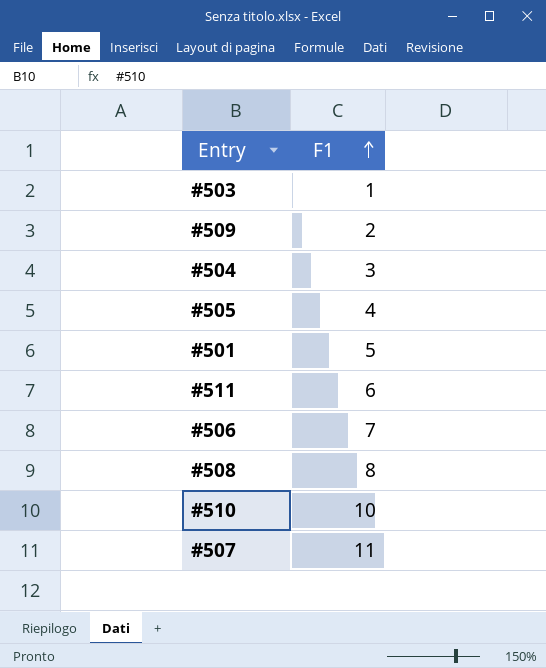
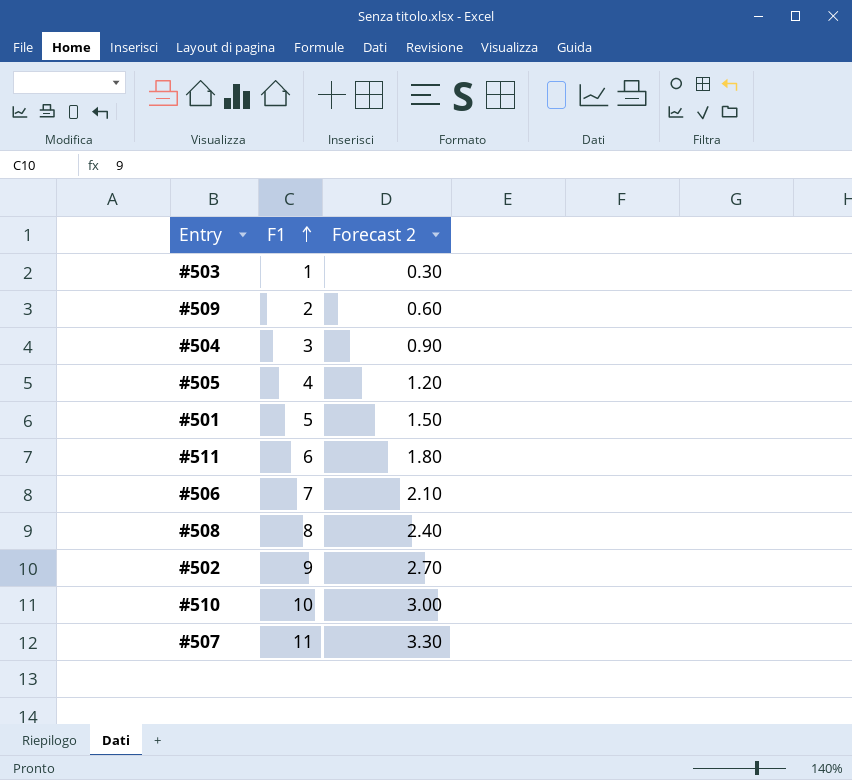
column Forecast 2 | formula: none -> [F1] * 0.3
row #502: none -> 9 | 2.70

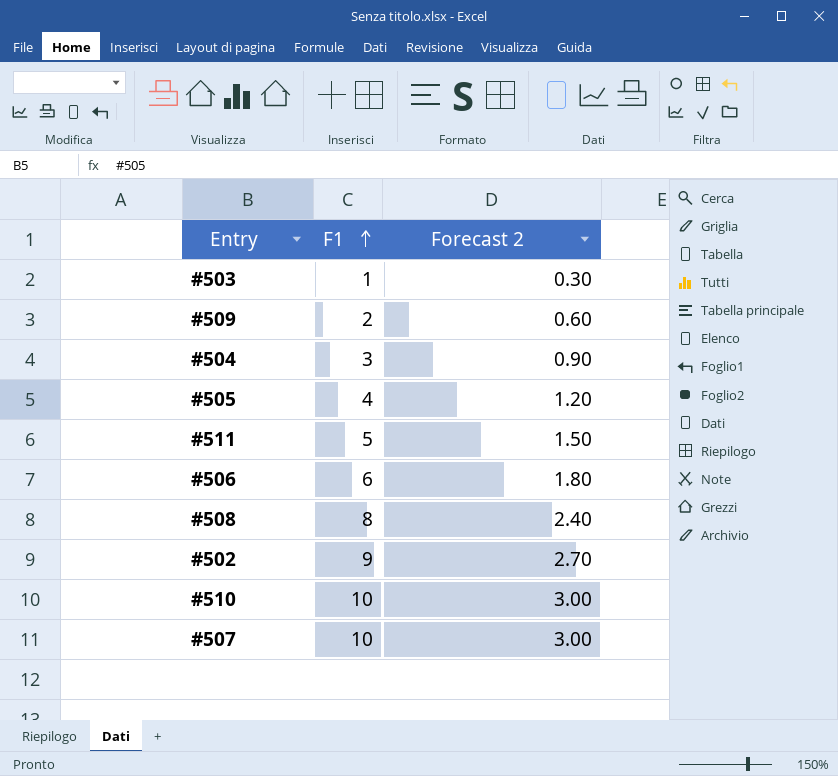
row #501: 5 | 1.50 -> none
#511 | F1: 6 -> 5
#511 | Forecast 2: 1.80 -> 1.50
#506 | F1: 7 -> 6
#506 | Forecast 2: 2.10 -> 1.80
#507 | F1: 11 -> 10
#507 | Forecast 2: 3.30 -> 3.00

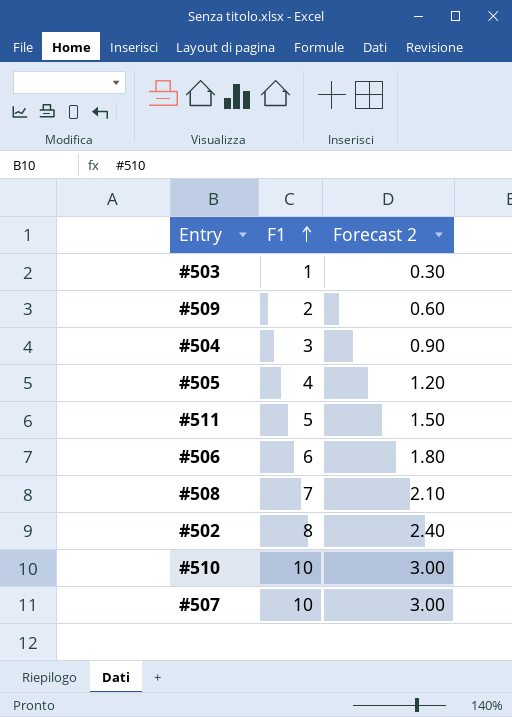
#508 | F1: 8 -> 7
#508 | Forecast 2: 2.40 -> 2.10
#502 | F1: 9 -> 8
#502 | Forecast 2: 2.70 -> 2.40

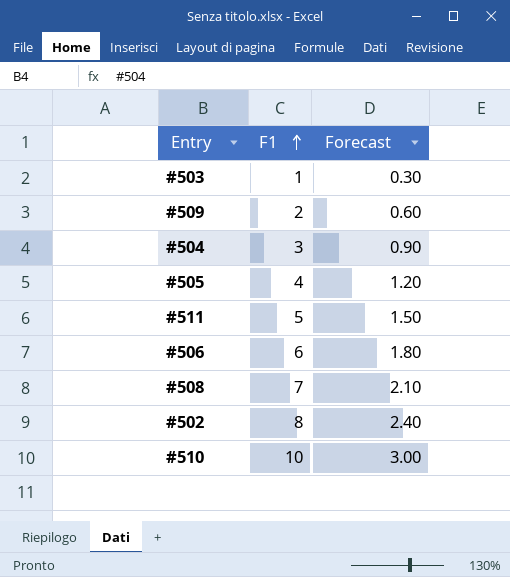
column name: Forecast 2 -> Forecast
row #507: 10 | 3.00 -> none

